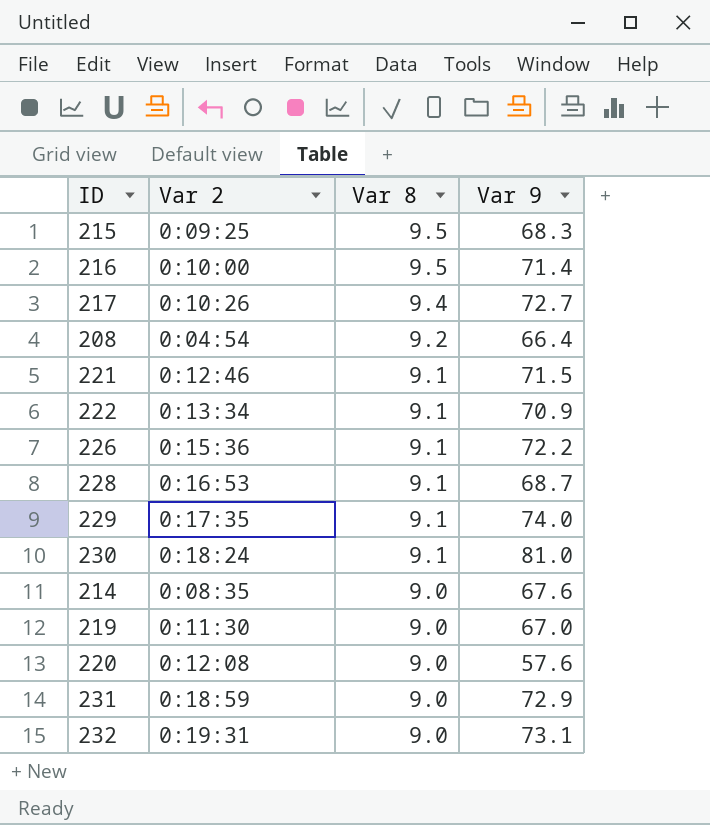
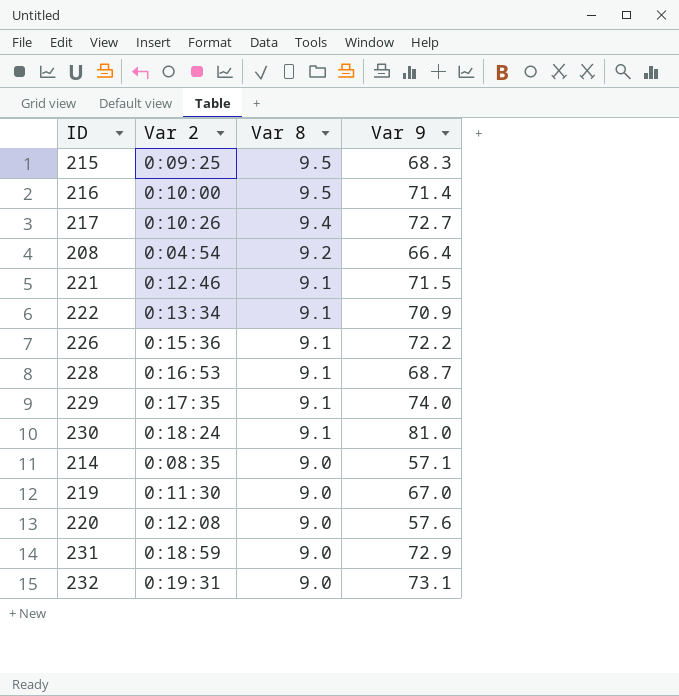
214 | Var 9: 67.6 -> 57.1

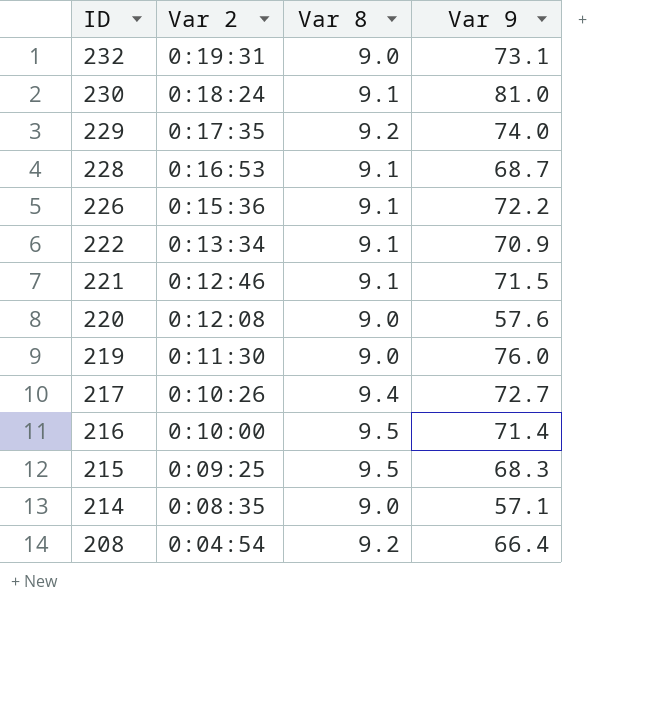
row order: Var 8 descending -> ID descending
row 231: 0:18:59 | 9.0 | 72.9 -> none
229 | Var 8: 9.1 -> 9.2
219 | Var 9: 67.0 -> 76.0

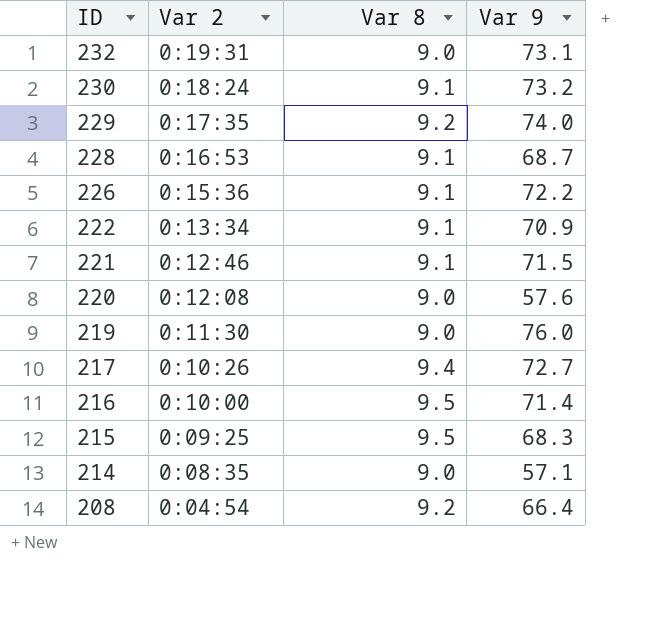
230 | Var 9: 81.0 -> 73.2

